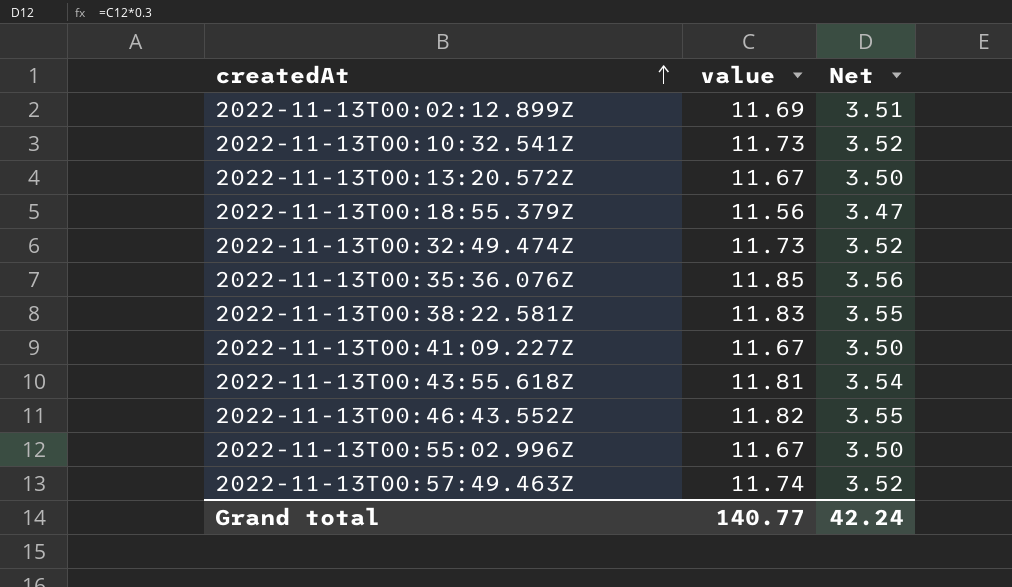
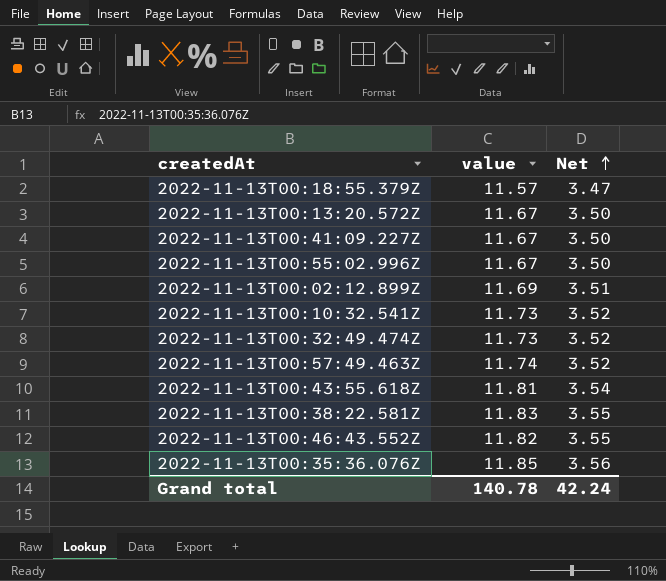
row order: createdAt ascending -> Net ascending
2022-11-13T00:18:55.379Z | value: 11.56 -> 11.57
Grand total | value: 140.77 -> 140.78

